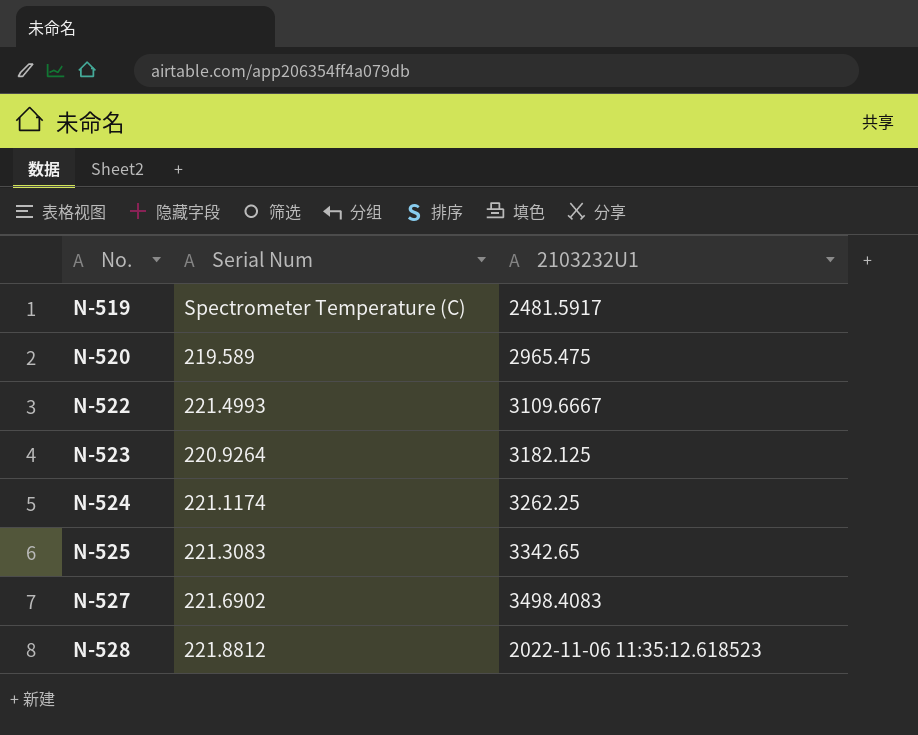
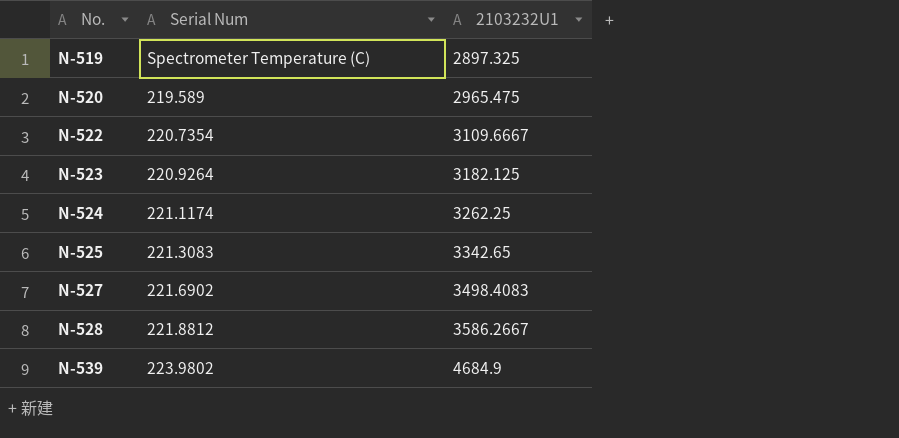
N-519 | 2103232U1: 2481.5917 -> 2897.325
N-522 | Serial Num: 221.4993 -> 220.7354
N-528 | 2103232U1: 2022-11-06 11:35:12.618523 -> 3586.2667
row N-539: none -> 223.9802 | 4684.9

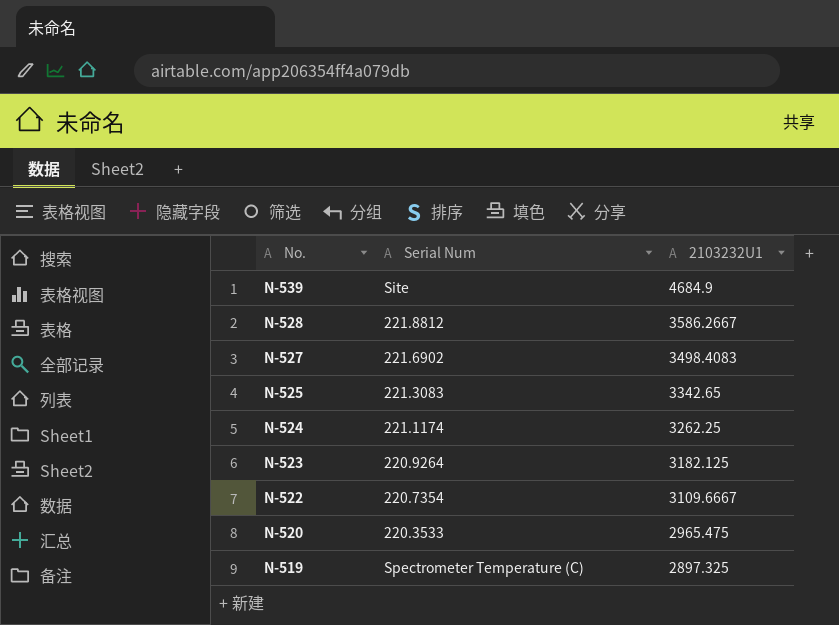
row order: No. ascending -> No. descending
N-539 | Serial Num: 223.9802 -> Site
N-520 | Serial Num: 219.589 -> 220.3533

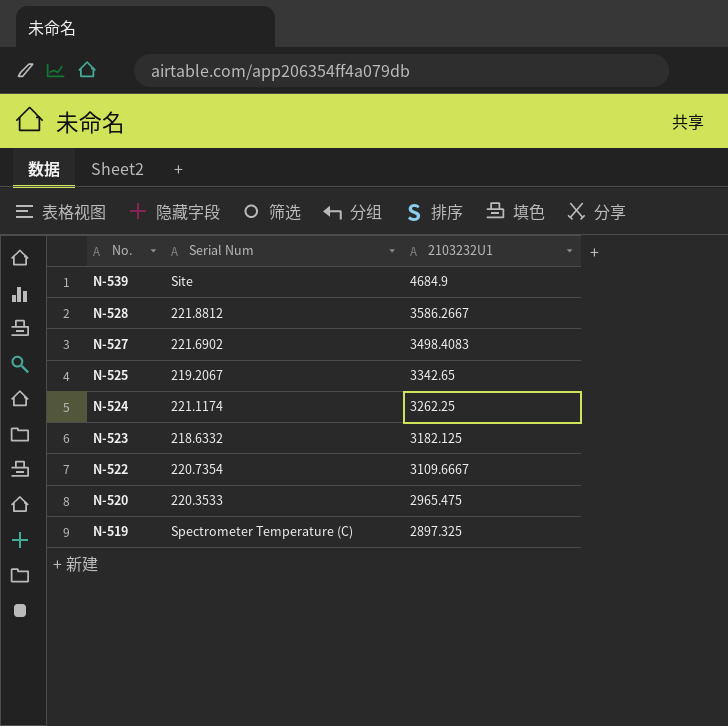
N-525 | Serial Num: 221.3083 -> 219.2067
N-523 | Serial Num: 220.9264 -> 218.6332

